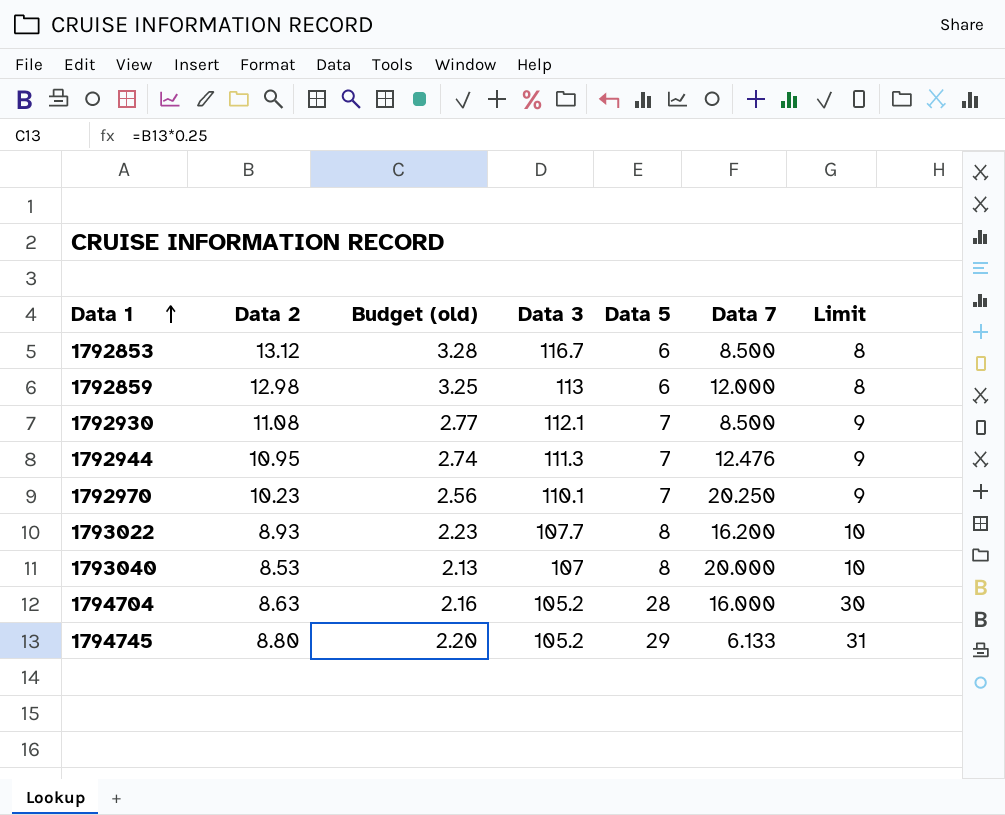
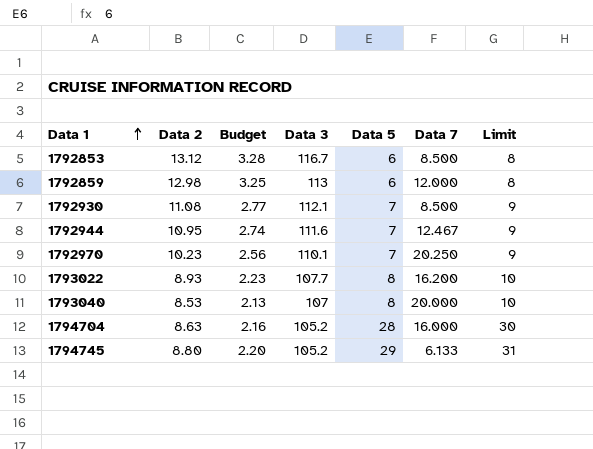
column name: Budget (old) -> Budget
1792944 | Data 3: 111.3 -> 111.6
1792944 | Data 7: 12.476 -> 12.467

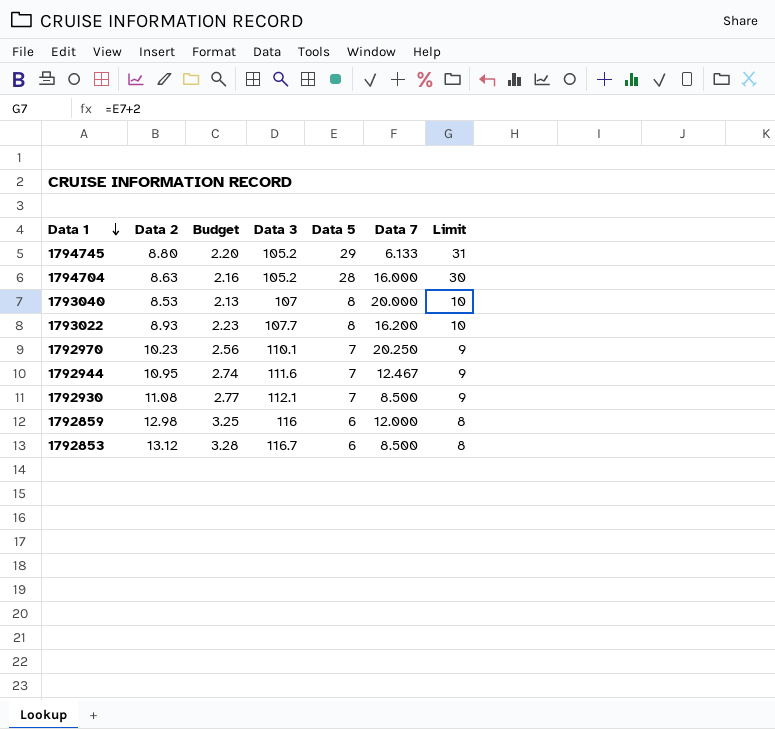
row order: Data 1 ascending -> Data 1 descending
1792859 | Data 3: 113 -> 116

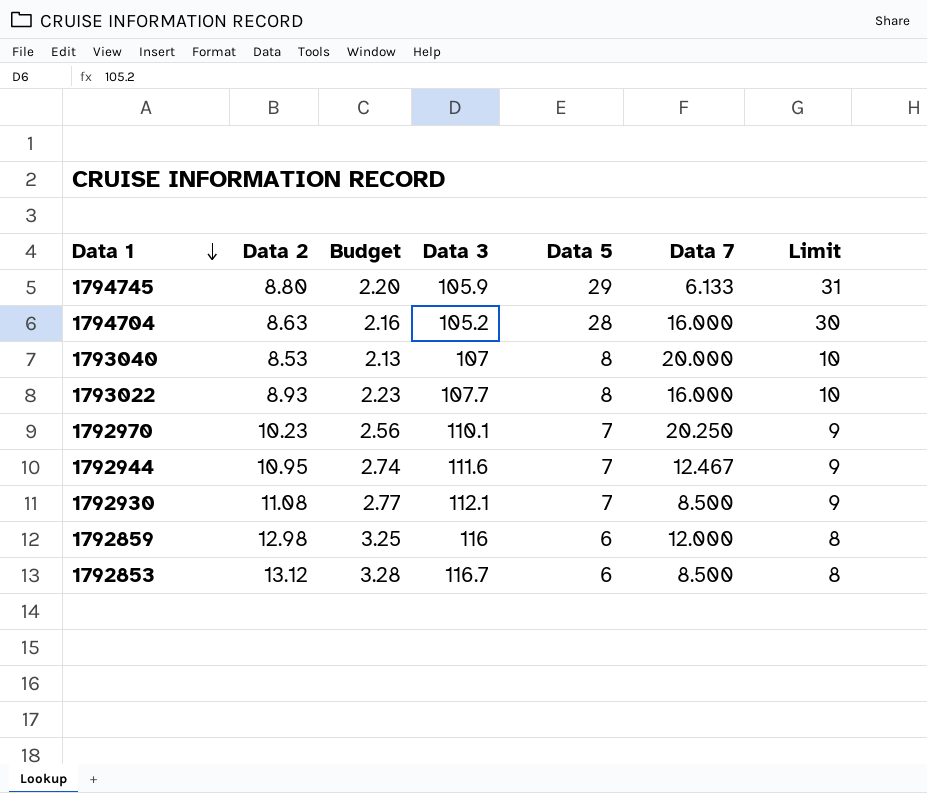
1794745 | Data 3: 105.2 -> 105.9
1793022 | Data 7: 16.200 -> 16.000

